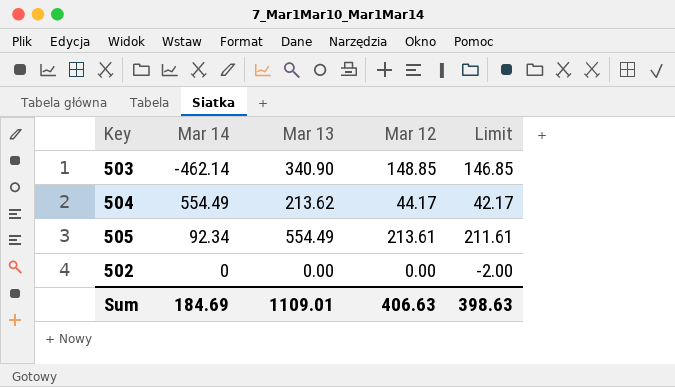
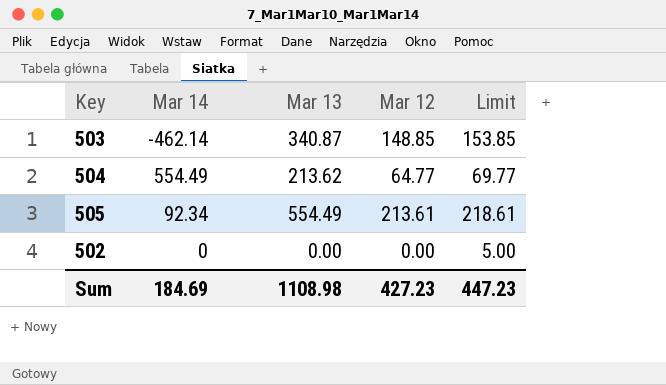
column Limit | formula: [Mar 12] - 2 -> [Mar 12] + 5
503 | Mar 13: 340.90 -> 340.87
504 | Mar 12: 44.17 -> 64.77
Sum | Mar 13: 1109.01 -> 1108.98
Sum | Mar 12: 406.63 -> 427.23
Sum | Limit: 398.63 -> 447.23

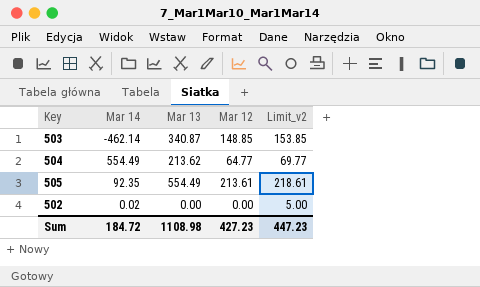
column name: Limit -> Limit_v2
505 | Mar 14: 92.34 -> 92.35
502 | Mar 14: 0 -> 0.02
Sum | Mar 14: 184.69 -> 184.72

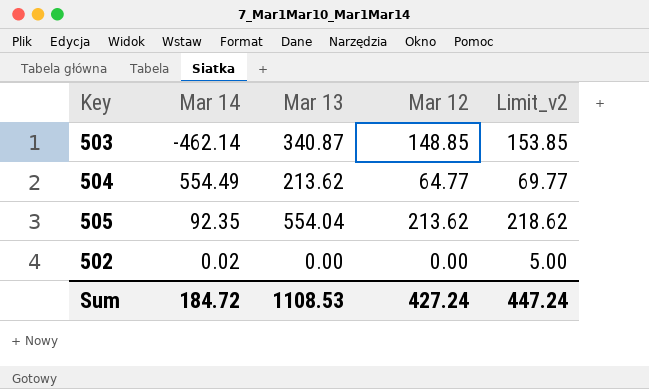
505 | Mar 13: 554.49 -> 554.04
505 | Mar 12: 213.61 -> 213.62
505 | Limit_v2: 218.61 -> 218.62
Sum | Mar 13: 1108.98 -> 1108.53
Sum | Mar 12: 427.23 -> 427.24
Sum | Limit_v2: 447.23 -> 447.24

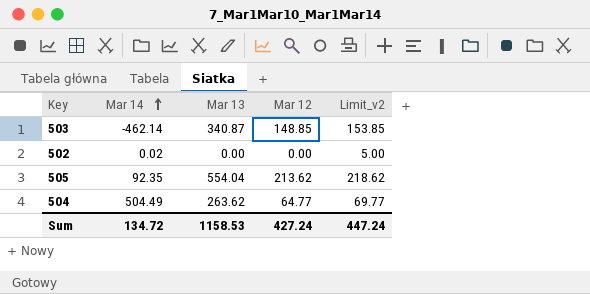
row order: none -> Mar 14 ascending
504 | Mar 14: 554.49 -> 504.49
504 | Mar 13: 213.62 -> 263.62
Sum | Mar 14: 184.72 -> 134.72
Sum | Mar 13: 1108.53 -> 1158.53

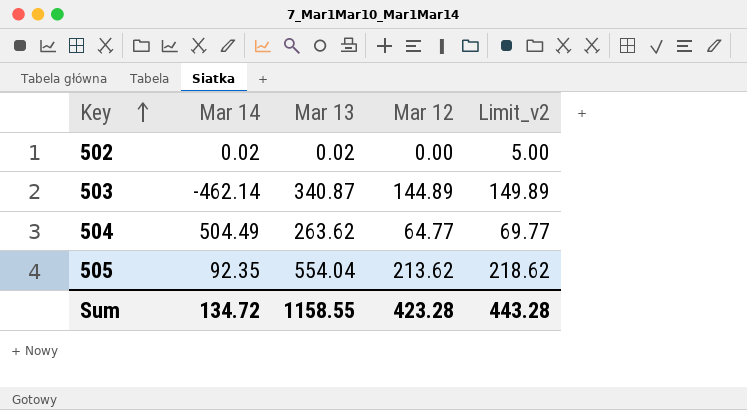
row order: Mar 14 ascending -> Key ascending
502 | Mar 13: 0.00 -> 0.02
503 | Mar 12: 148.85 -> 144.89
503 | Limit_v2: 153.85 -> 149.89
Sum | Mar 13: 1158.53 -> 1158.55
Sum | Mar 12: 427.24 -> 423.28
Sum | Limit_v2: 447.24 -> 443.28

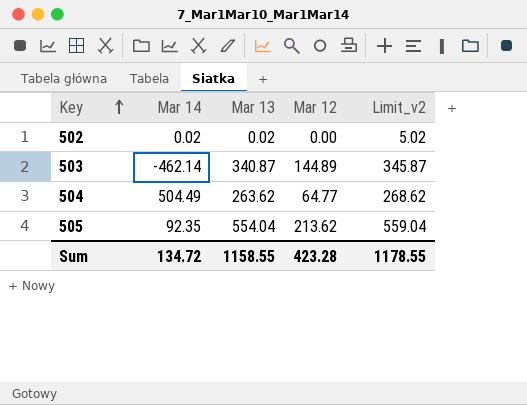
column Limit_v2 | formula: [Mar 12] + 5 -> [Mar 13] + 5
Sum | Limit_v2: 443.28 -> 1178.55

